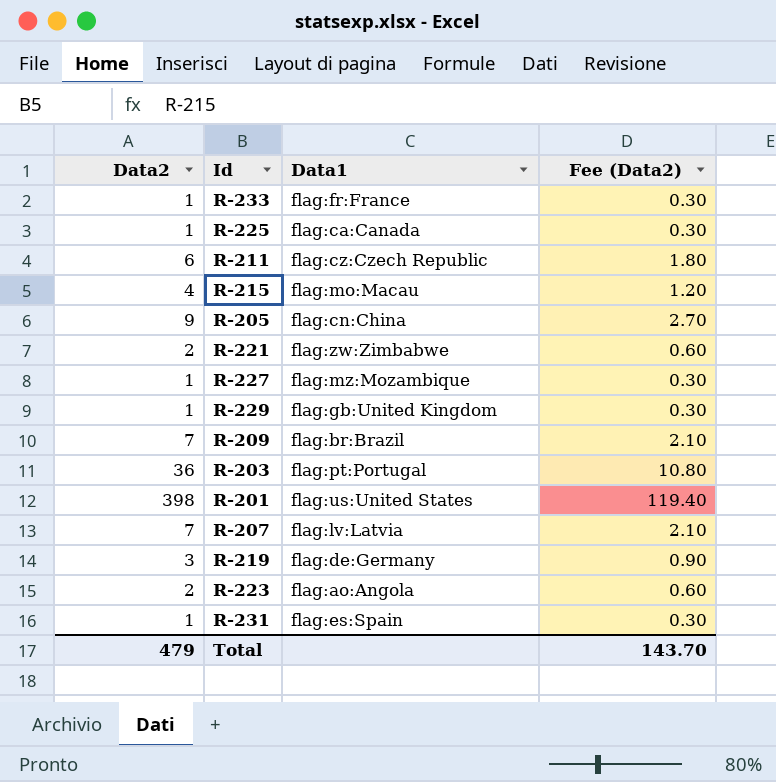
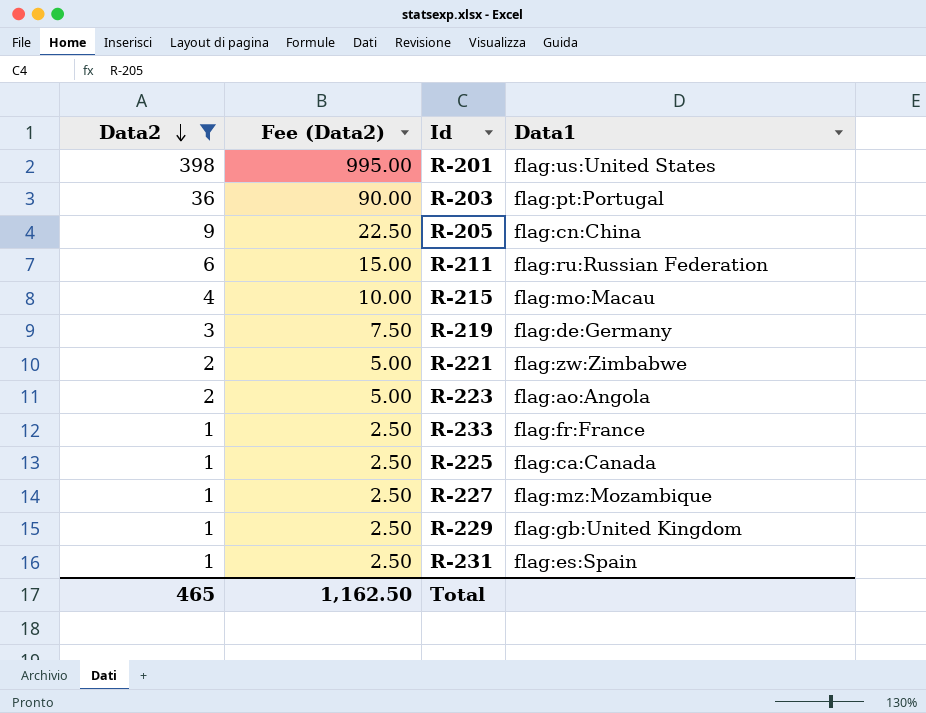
filter: none -> Data2 != 7
row order: none -> Data2 descending
column Fee (Data2) | formula: [Data2] * 0.3 -> [Data2] * 2.5
column Fee (Data2) | position: 4 -> 2
R-211 | Data1: flag:cz:Czech Republic -> flag:ru:Russian Federation
Total | Data2: 479 -> 465
Total | Fee (Data2): 143.70 -> 1,162.50

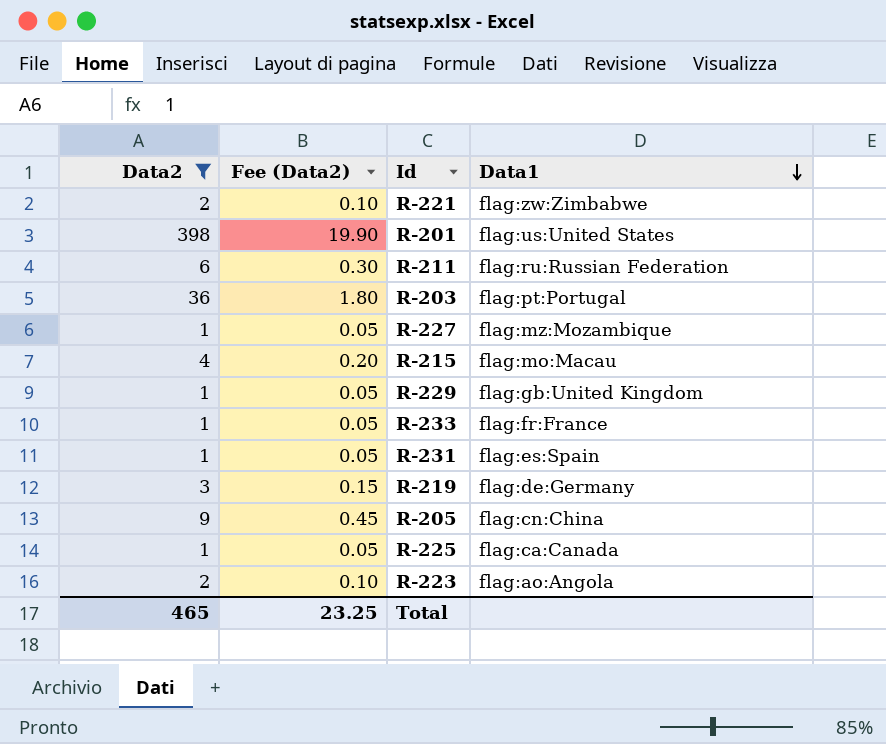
row order: Data2 descending -> Data1 descending
column Fee (Data2) | formula: [Data2] * 2.5 -> [Data2] * 0.05
Total | Fee (Data2): 1,162.50 -> 23.25

